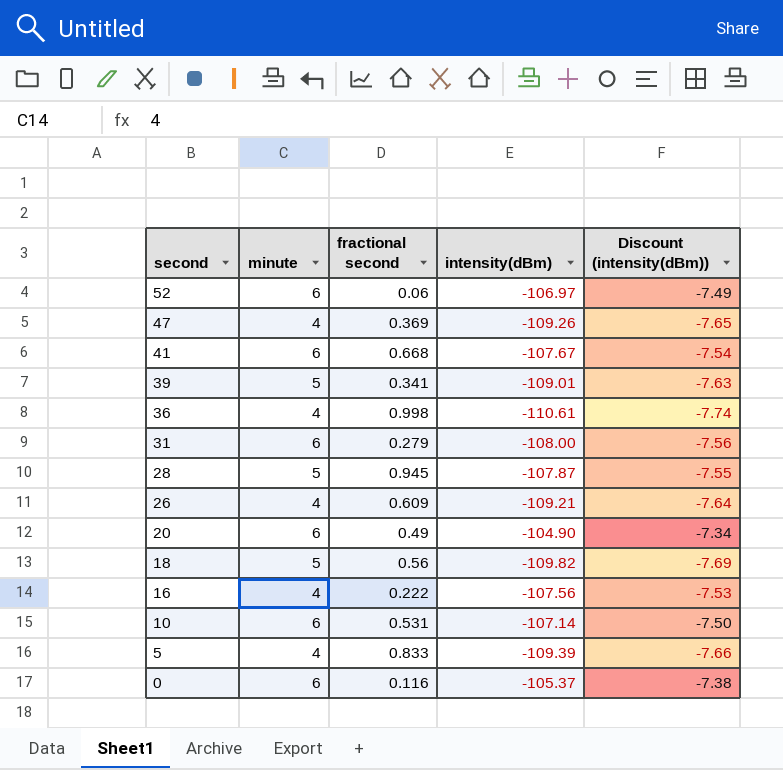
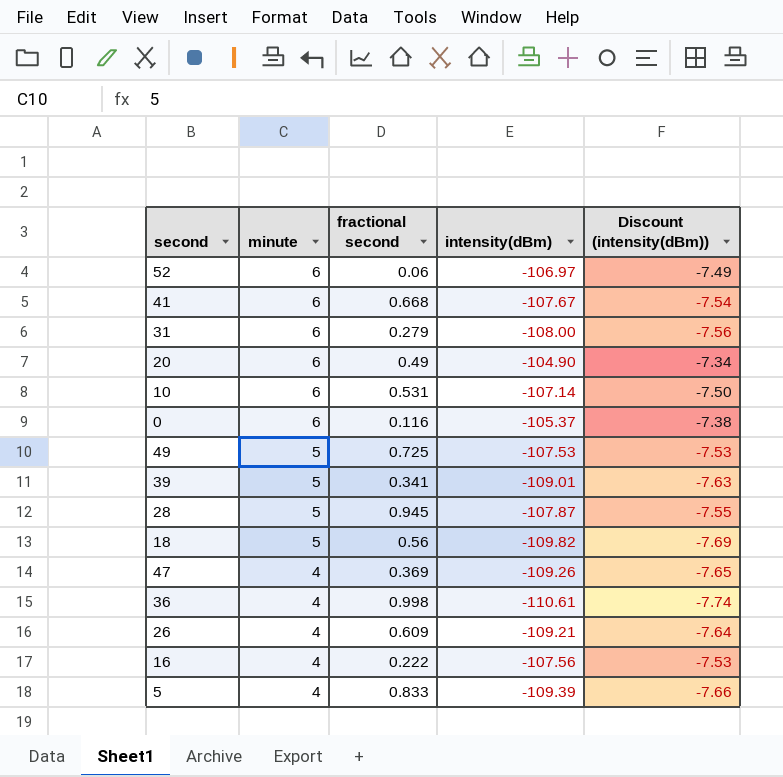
row order: second descending -> minute descending
row 49: none -> 5 | 0.725 | -107.53 | -7.53

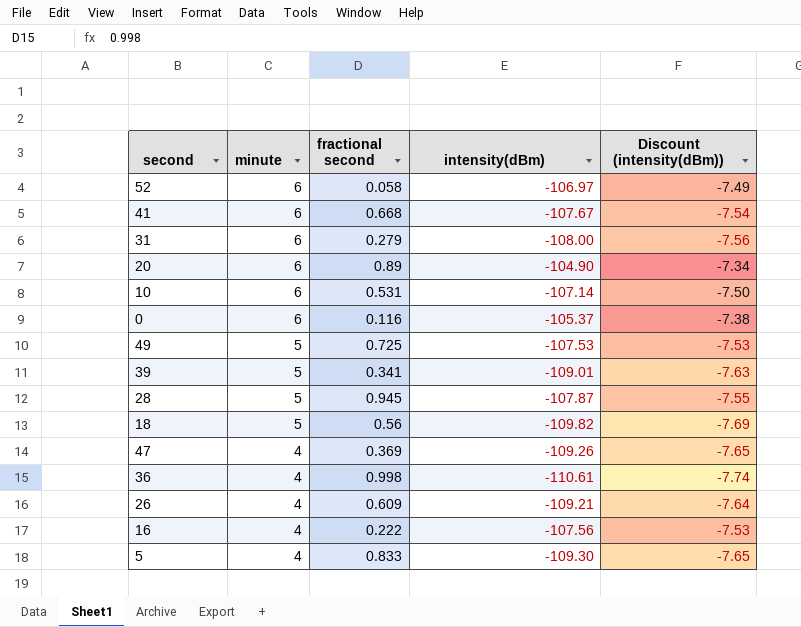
52 | fractional second: 0.06 -> 0.058
20 | fractional second: 0.49 -> 0.89
5 | intensity(dBm): -109.39 -> -109.30
5 | Discount (intensity(dBm)): -7.66 -> -7.65

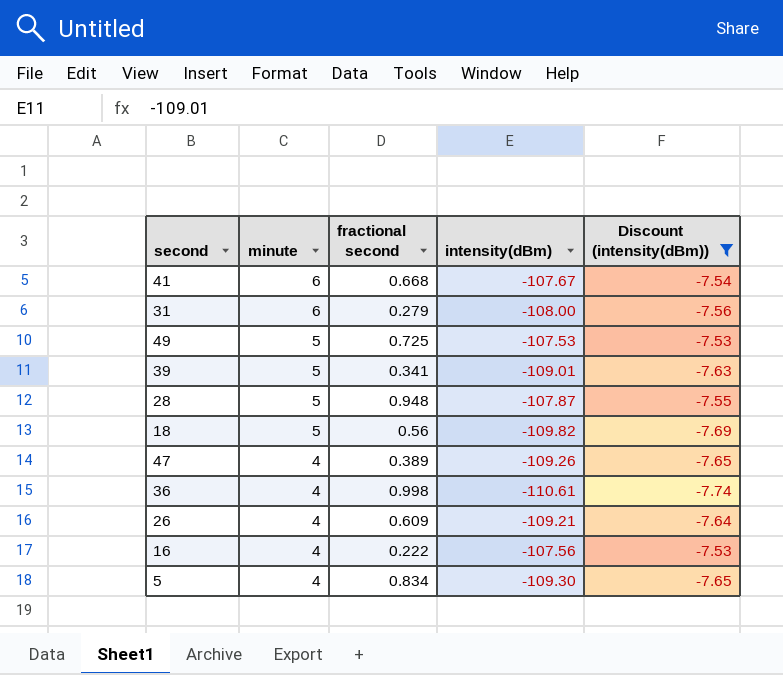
filter: none -> Discount (intensity(dBm)) <= -7.53
28 | fractional second: 0.945 -> 0.948
47 | fractional second: 0.369 -> 0.389
5 | fractional second: 0.833 -> 0.834

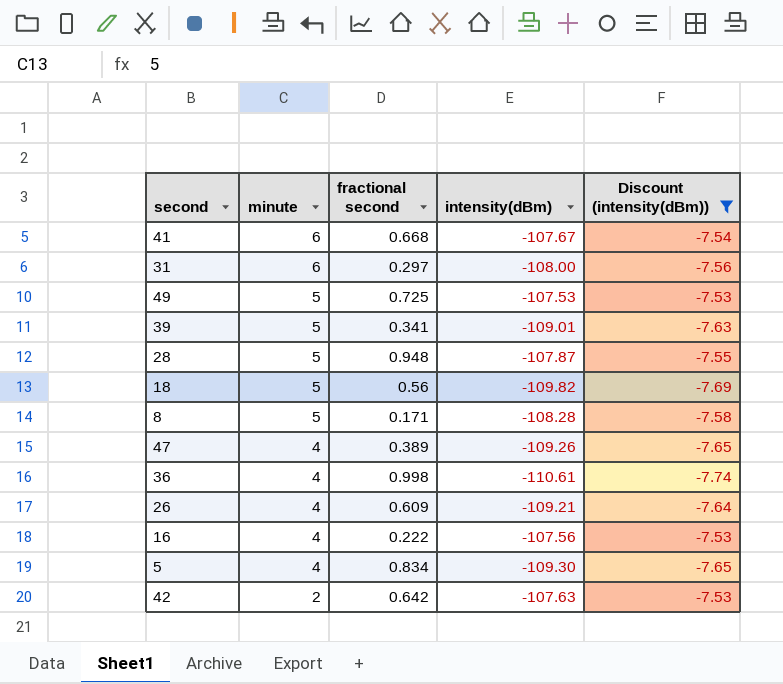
31 | fractional second: 0.279 -> 0.297
row 8: none -> 5 | 0.171 | -108.28 | -7.58
row 42: none -> 2 | 0.642 | -107.63 | -7.53

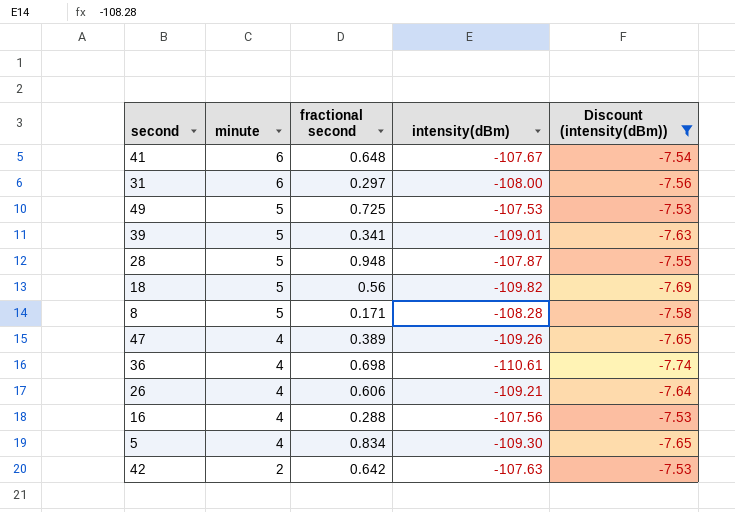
41 | fractional second: 0.668 -> 0.648
36 | fractional second: 0.998 -> 0.698
26 | fractional second: 0.609 -> 0.606
16 | fractional second: 0.222 -> 0.288

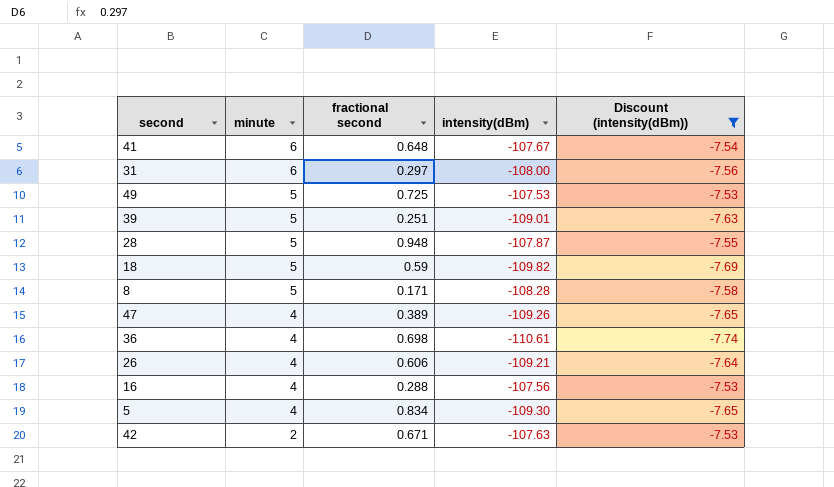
39 | fractional second: 0.341 -> 0.251
18 | fractional second: 0.56 -> 0.59
42 | fractional second: 0.642 -> 0.671

